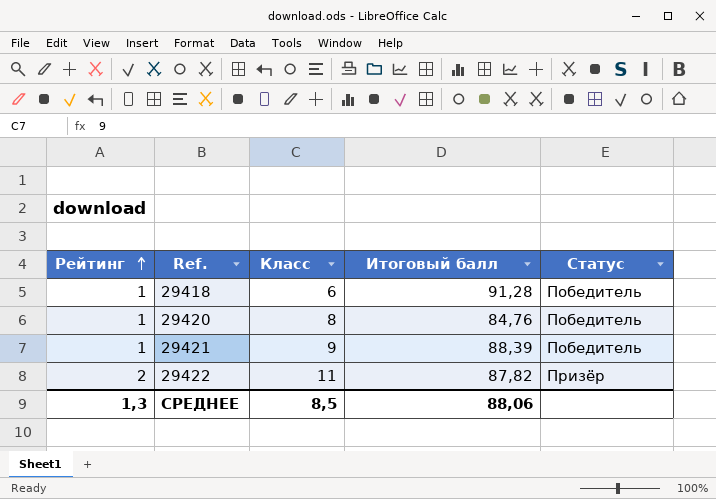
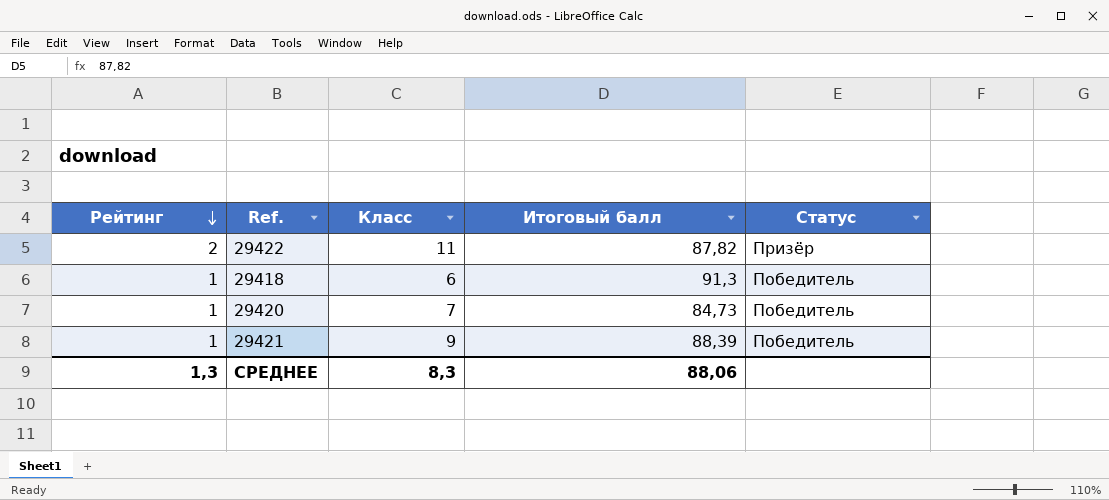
row order: Рейтинг ascending -> Рейтинг descending
29418 | Итоговый балл: 91,28 -> 91,3
29420 | Класс: 8 -> 7
29420 | Итоговый балл: 84,76 -> 84,73
СРЕДНЕЕ | Класс: 8,5 -> 8,3

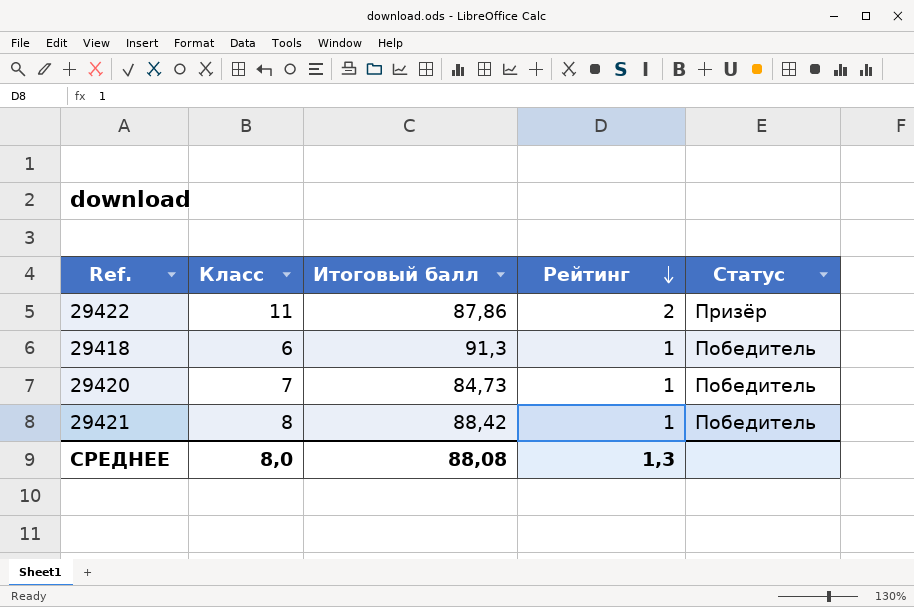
column Рейтинг | position: 1 -> 4
29422 | Итоговый балл: 87,82 -> 87,86
29421 | Класс: 9 -> 8
29421 | Итоговый балл: 88,39 -> 88,42
СРЕДНЕЕ | Класс: 8,3 -> 8,0
СРЕДНЕЕ | Итоговый балл: 88,06 -> 88,08

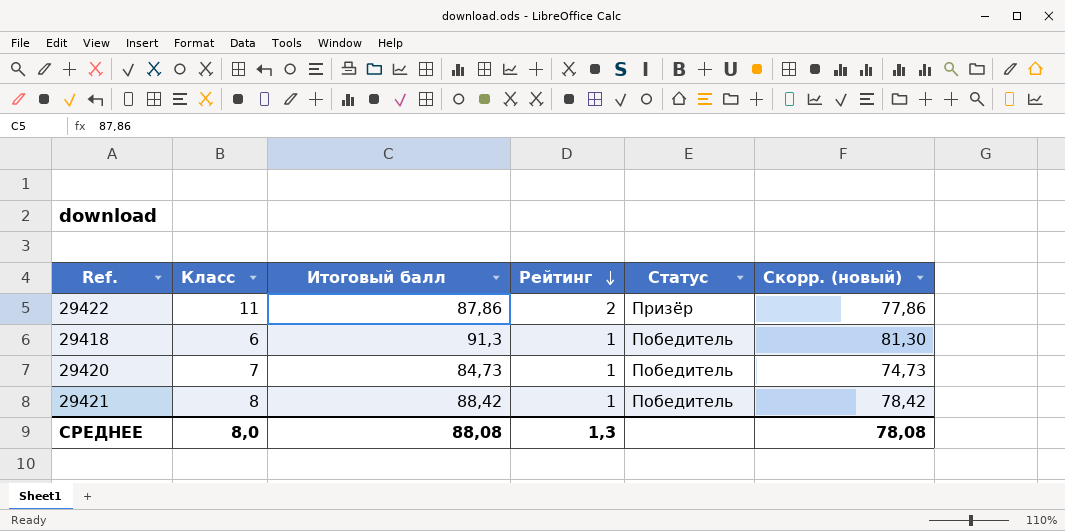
column Скорр. (новый) | formula: none -> [Итоговый балл] - 10

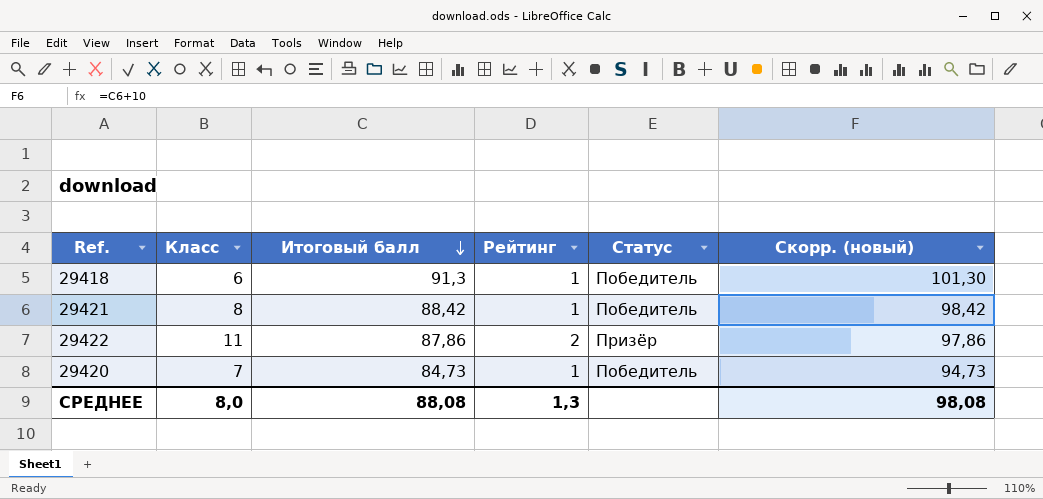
row order: Рейтинг descending -> Итоговый балл descending
column Скорр. (новый) | formula: [Итоговый балл] - 10 -> [Итоговый балл] + 10
СРЕДНЕЕ | Скорр. (новый): 78,08 -> 98,08

